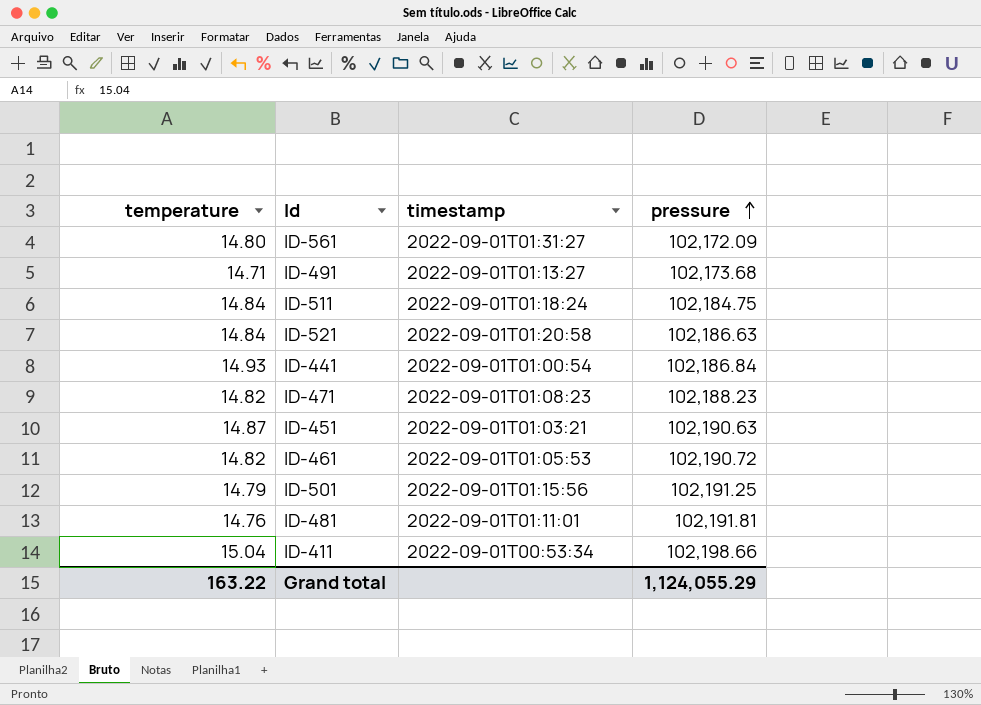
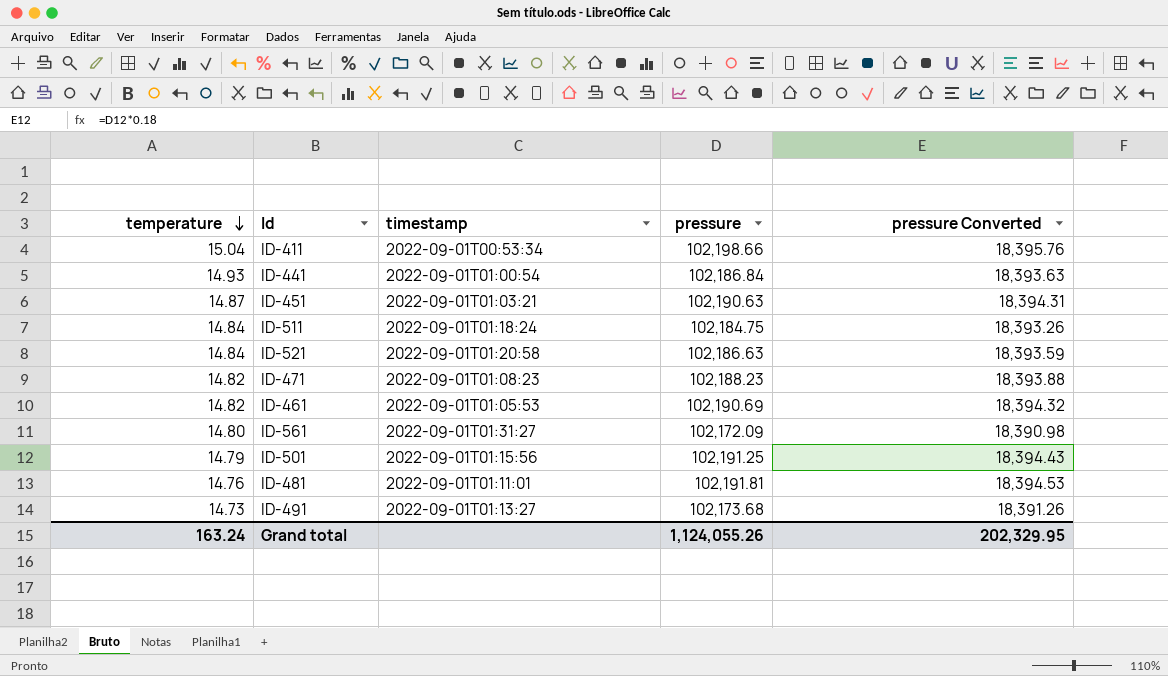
row order: pressure ascending -> temperature descending
column pressure Converted | formula: none -> [pressure] * 0.18
ID-461 | pressure: 102,190.72 -> 102,190.69
ID-491 | temperature: 14.71 -> 14.73
Grand total | temperature: 163.22 -> 163.24
Grand total | pressure: 1,124,055.29 -> 1,124,055.26

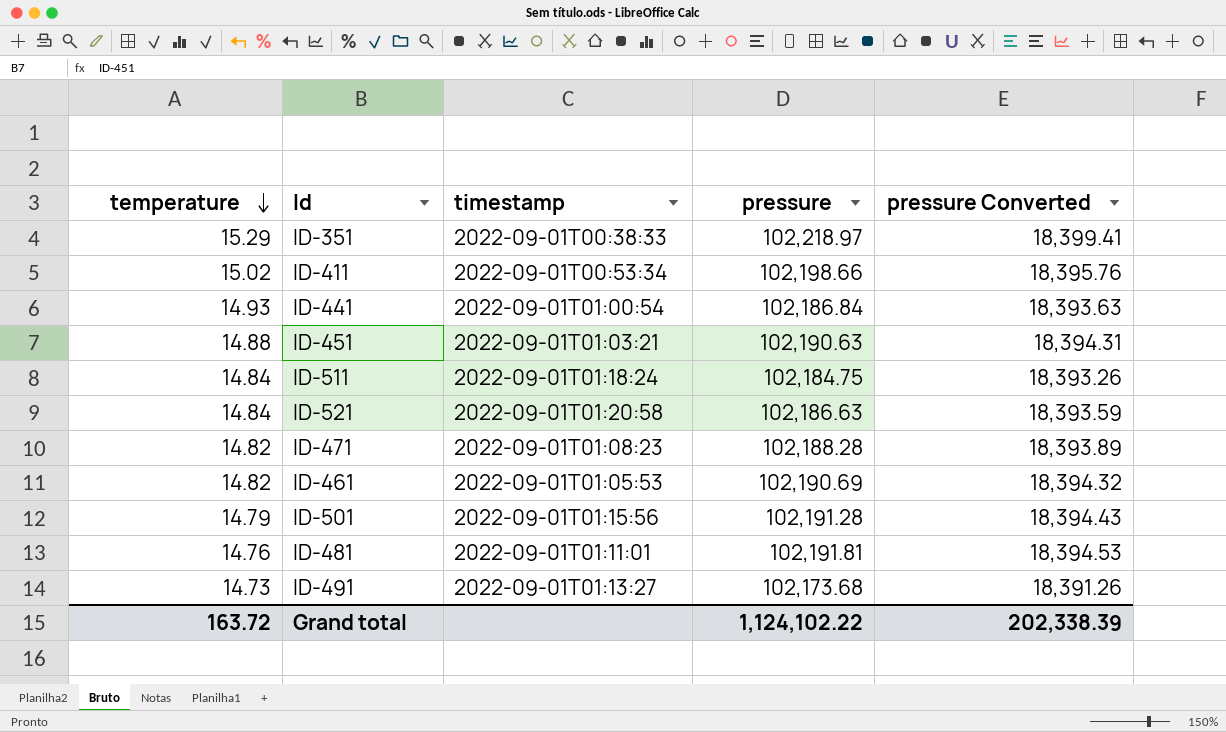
row ID-561: 14.80 | 2022-09-01T01:31:27 | 102,172.09 | 18,390.98 -> none
row ID-351: none -> 15.29 | 2022-09-01T00:38:33 | 102,218.97 | 18,399.41
ID-411 | temperature: 15.04 -> 15.02
ID-451 | temperature: 14.87 -> 14.88
ID-471 | pressure: 102,188.23 -> 102,188.28
ID-471 | pressure Converted: 18,393.88 -> 18,393.89
ID-501 | pressure: 102,191.25 -> 102,191.28
Grand total | temperature: 163.24 -> 163.72
Grand total | pressure: 1,124,055.26 -> 1,124,102.22
Grand total | pressure Converted: 202,329.95 -> 202,338.39

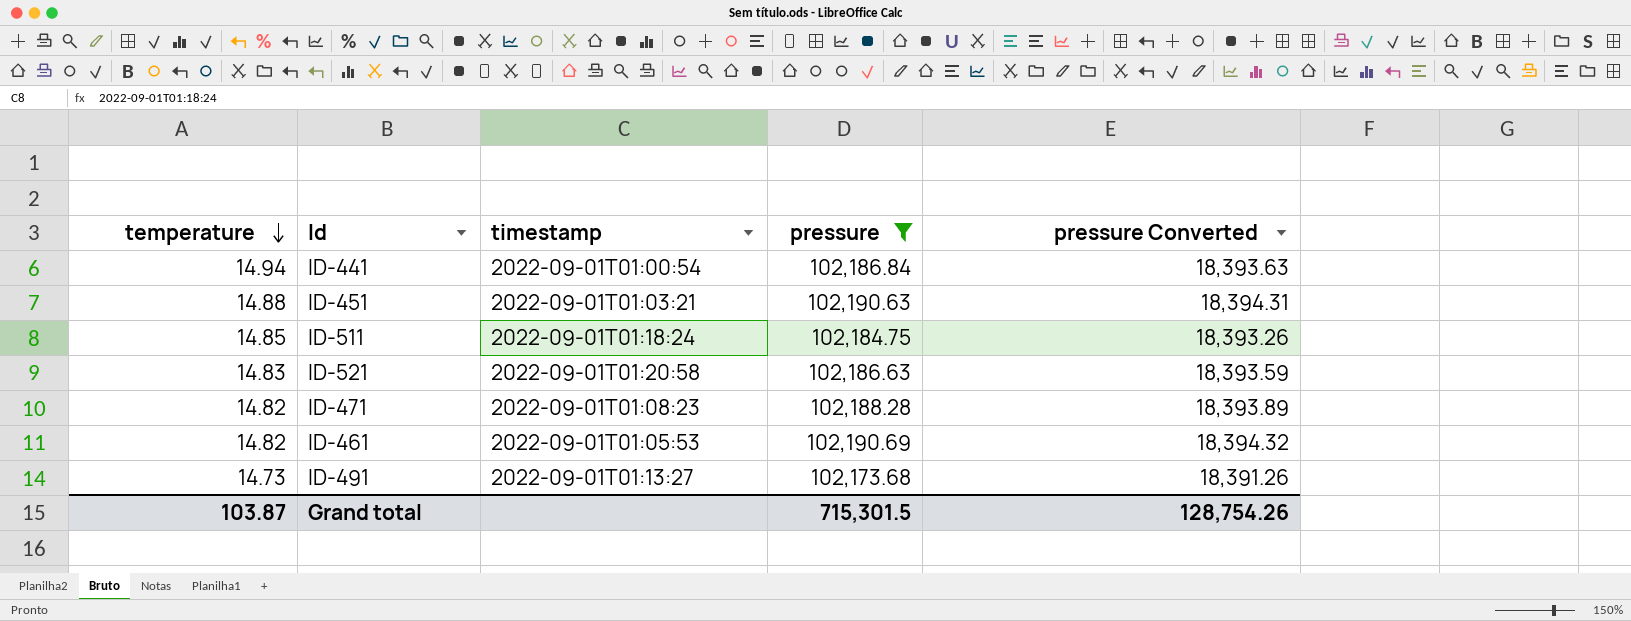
filter: none -> pressure <= 102,190.69
ID-441 | temperature: 14.93 -> 14.94
ID-511 | temperature: 14.84 -> 14.85
ID-521 | temperature: 14.84 -> 14.83
Grand total | temperature: 163.72 -> 103.87
Grand total | pressure: 1,124,102.22 -> 715,301.5
Grand total | pressure Converted: 202,338.39 -> 128,754.26

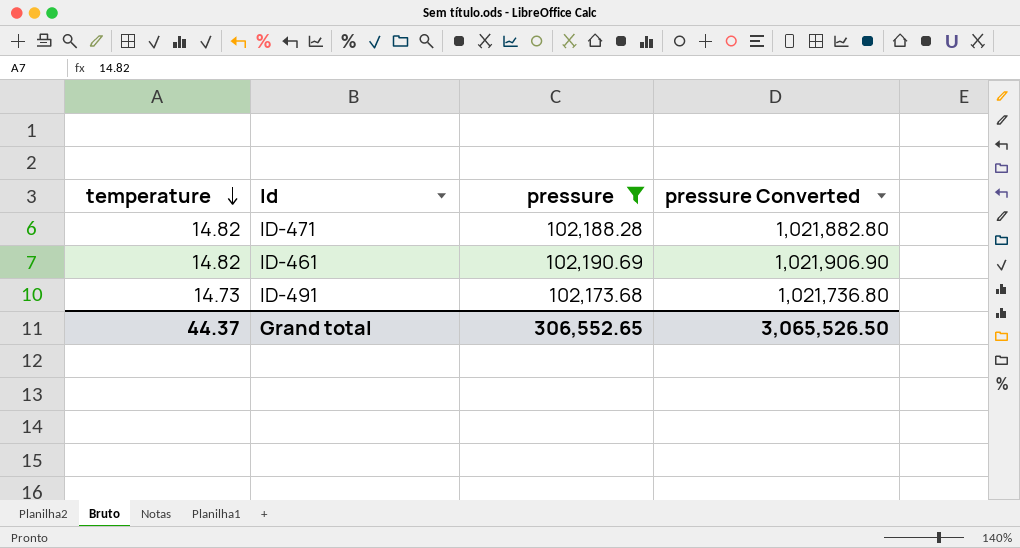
column timestamp | position: 3 -> none
column pressure Converted | formula: [pressure] * 0.18 -> [pressure] * 10
row ID-441: 14.94 | 2022-09-01T01:00:54 | 102,186.84 | 18,393.63 -> none
row ID-451: 14.88 | 2022-09-01T01:03:21 | 102,190.63 | 18,394.31 -> none
row ID-511: 14.85 | 2022-09-01T01:18:24 | 102,184.75 | 18,393.26 -> none
row ID-521: 14.83 | 2022-09-01T01:20:58 | 102,186.63 | 18,393.59 -> none
Grand total | temperature: 103.87 -> 44.37
Grand total | pressure: 715,301.5 -> 306,552.65
Grand total | pressure Converted: 128,754.26 -> 3,065,526.50

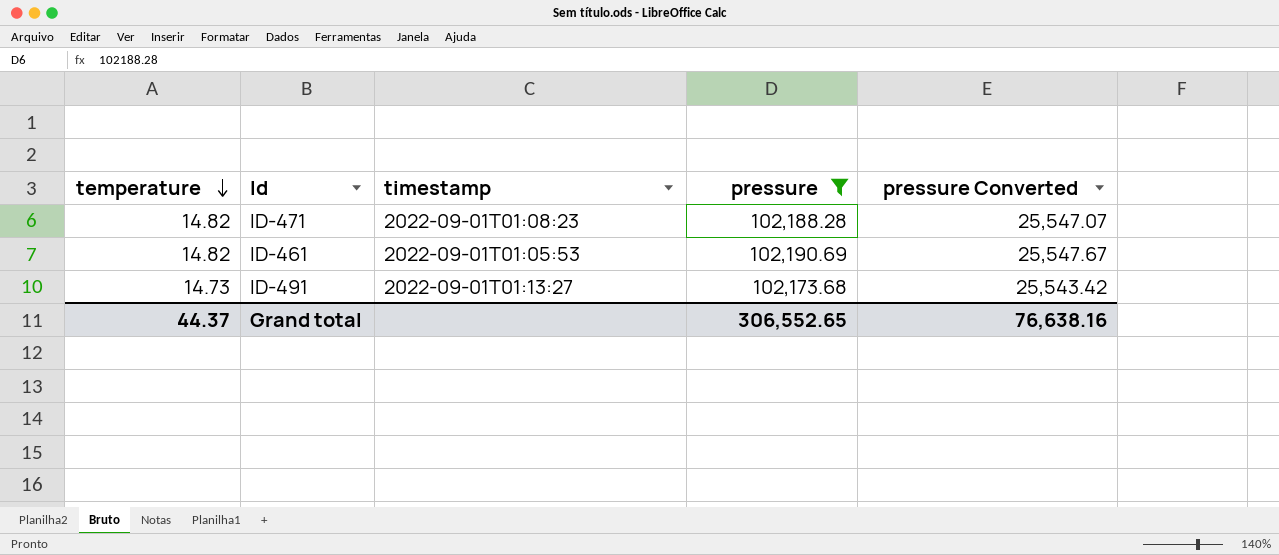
column timestamp | position: none -> 3
column pressure Converted | formula: [pressure] * 10 -> [pressure] * 0.25
Grand total | pressure Converted: 3,065,526.50 -> 76,638.16

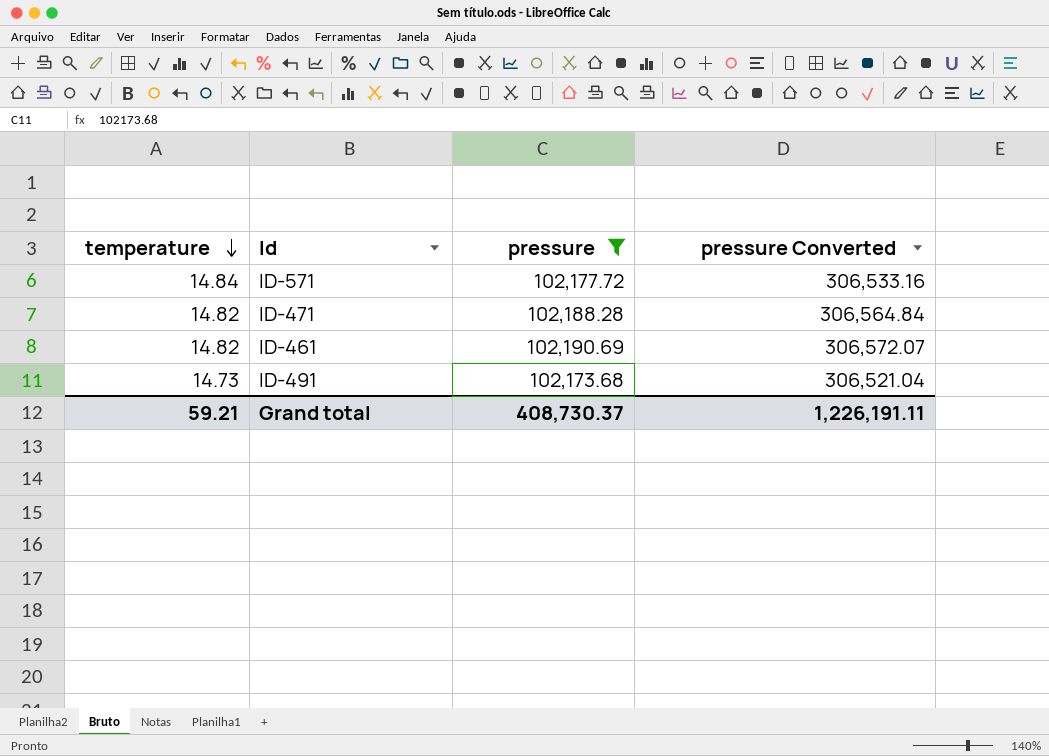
column timestamp | position: 3 -> none
column pressure Converted | formula: [pressure] * 0.25 -> [pressure] * 3
row ID-571: none -> 14.84 | 102,177.72 | 306,533.16
Grand total | temperature: 44.37 -> 59.21
Grand total | pressure: 306,552.65 -> 408,730.37
Grand total | pressure Converted: 76,638.16 -> 1,226,191.11

